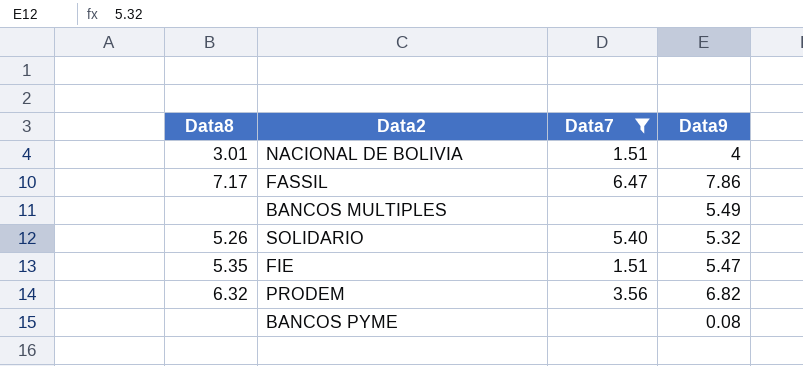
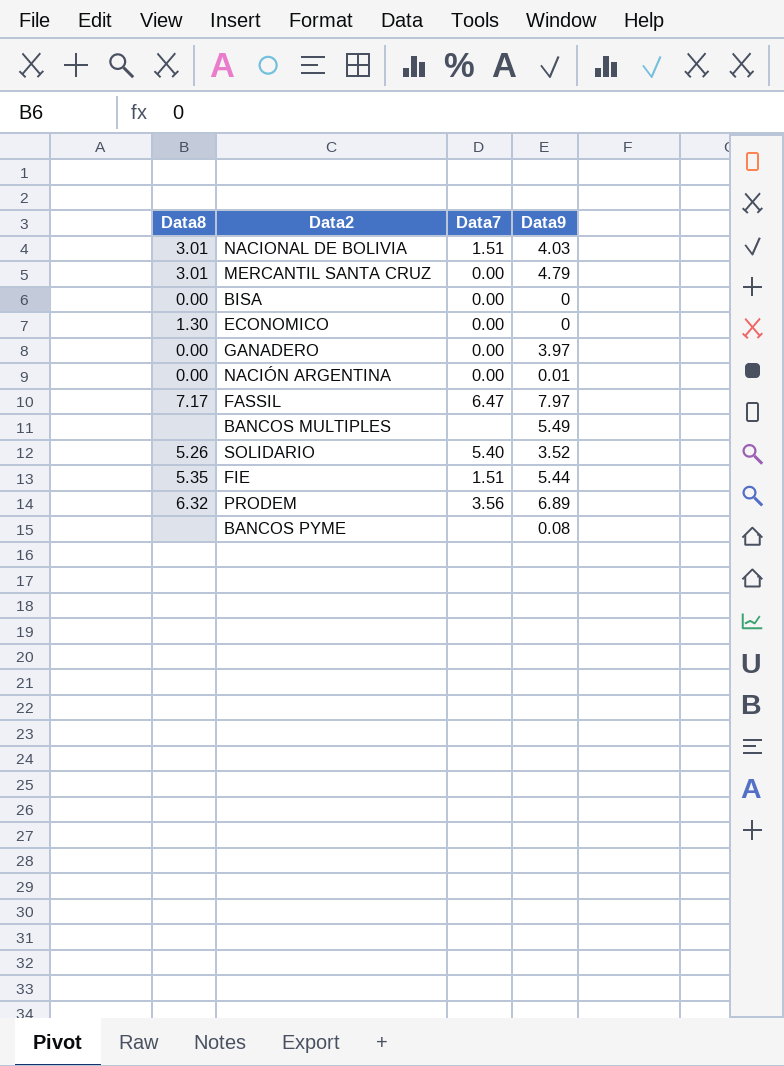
filter: Data7 != 0.00 -> none
NACIONAL DE BOLIVIA | Data9: 4 -> 4.03
FASSIL | Data9: 7.86 -> 7.97
SOLIDARIO | Data9: 5.32 -> 3.52
FIE | Data9: 5.47 -> 5.44
PRODEM | Data9: 6.82 -> 6.89

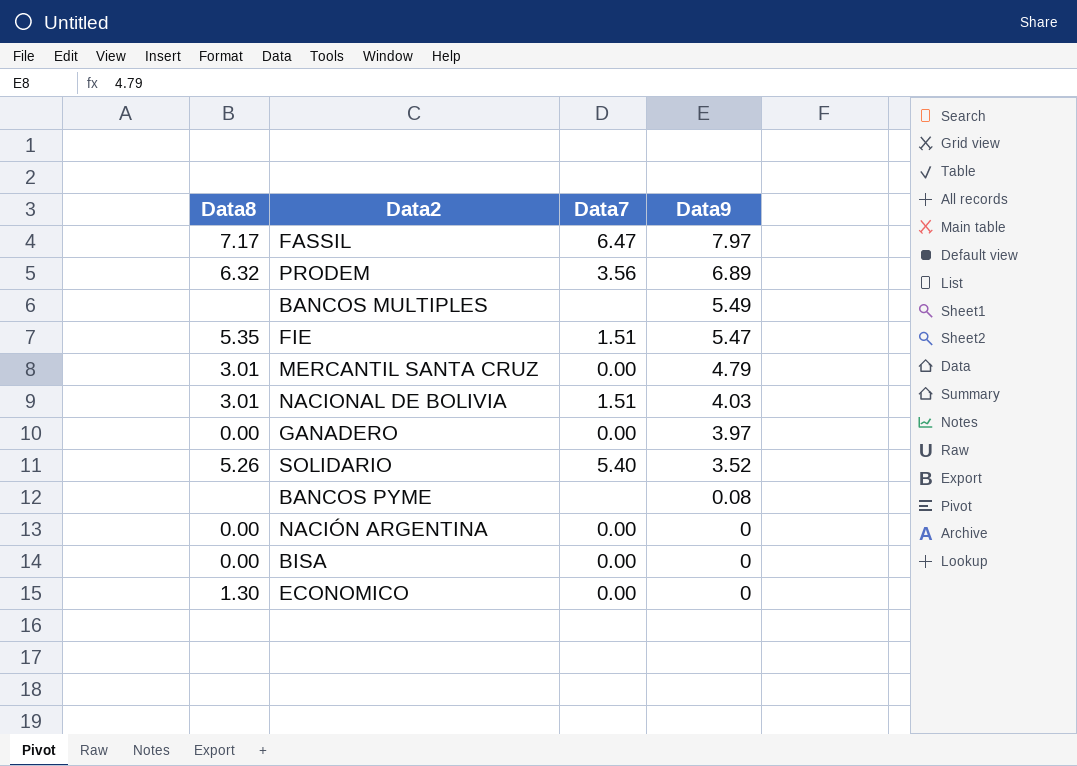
row order: none -> Data9 descending
FIE | Data9: 5.44 -> 5.47
NACIÓN ARGENTINA | Data9: 0.01 -> 0

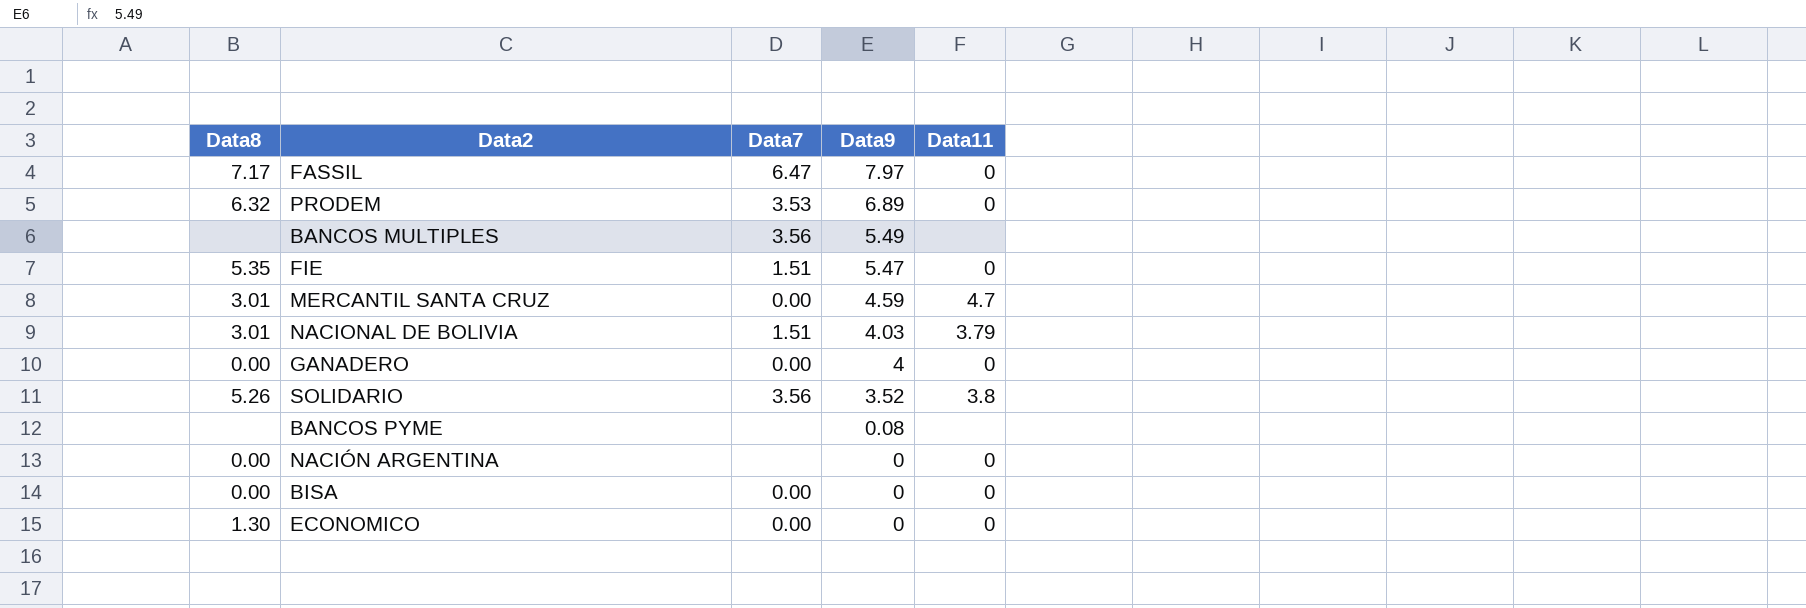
column Data11 | position: none -> 5
PRODEM | Data7: 3.56 -> 3.53
BANCOS MULTIPLES | Data7: none -> 3.56
MERCANTIL SANTA CRUZ | Data9: 4.79 -> 4.59
GANADERO | Data9: 3.97 -> 4
SOLIDARIO | Data7: 5.40 -> 3.56
NACIÓN ARGENTINA | Data7: 0.00 -> none

